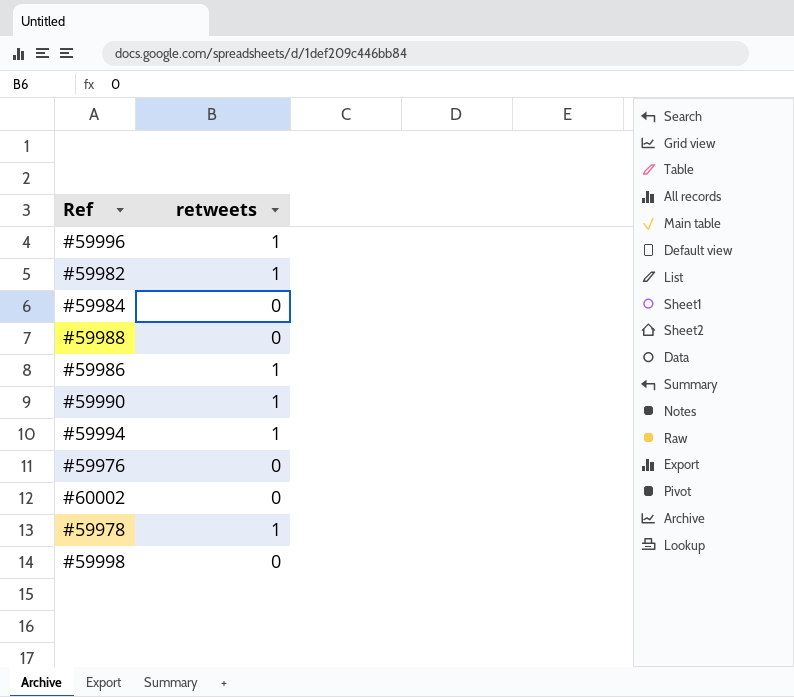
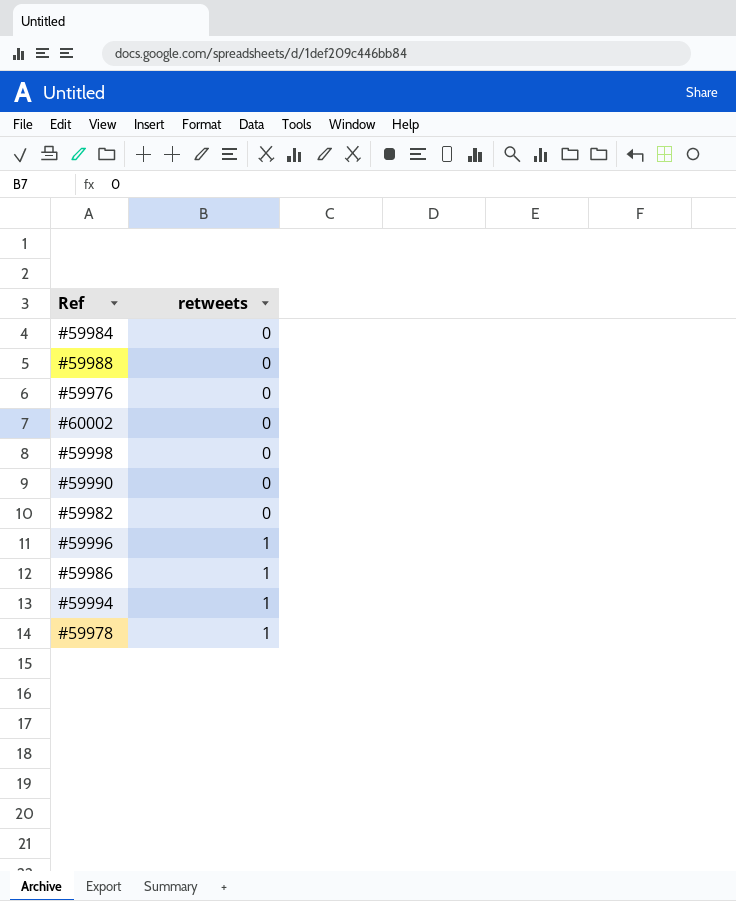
row order: none -> retweets ascending
#59990 | retweets: 1 -> 0
#59982 | retweets: 1 -> 0

